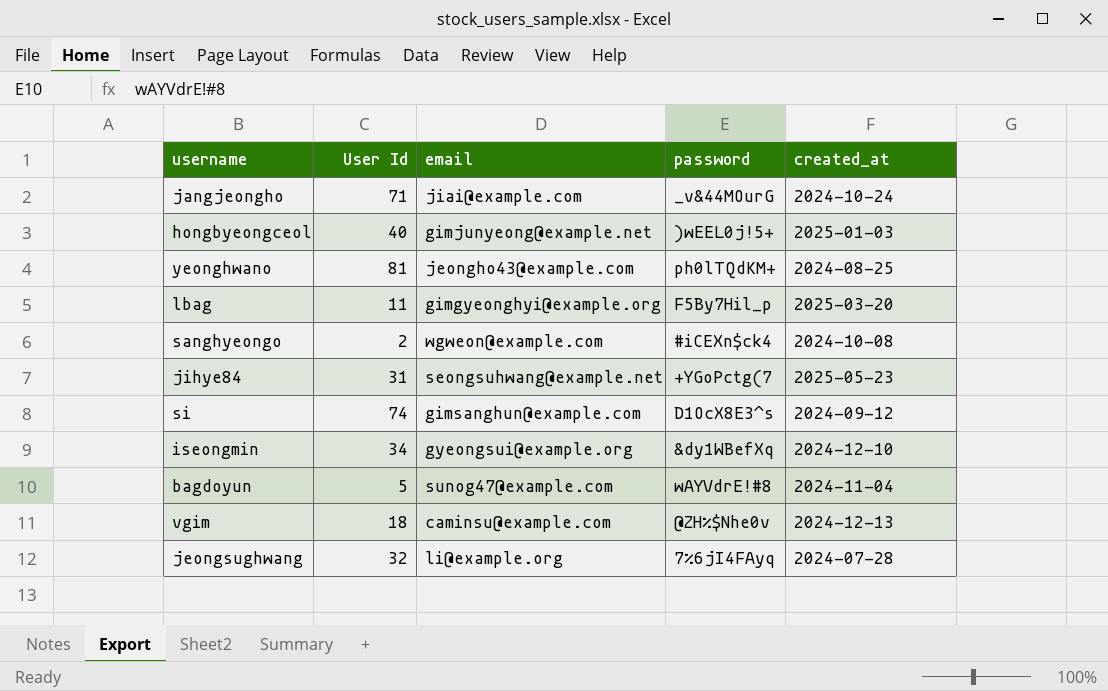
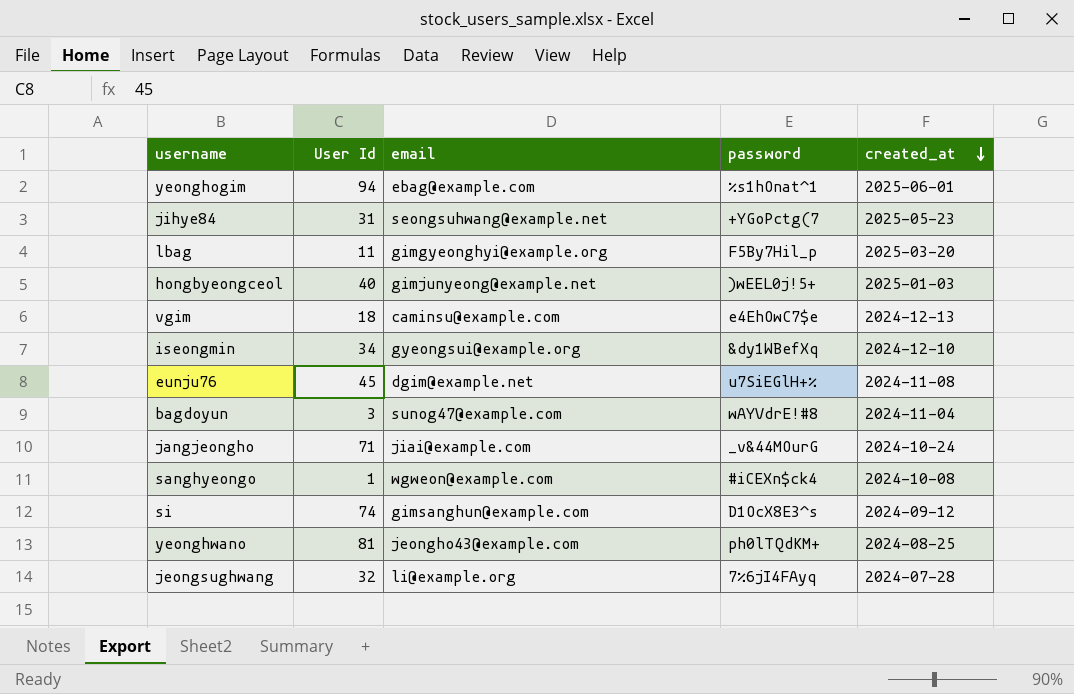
row order: none -> created_at descending
row yeonghogim: none -> 94 | ebag@example.com | %s1hOnat^1 | 2025-06-01
vgim | password: @ZH%$Nhe0v -> e4EhOwC7$e
row eunju76: none -> 45 | dgim@example.net | u7SiEGlH+% | 2024-11-08
bagdoyun | User Id: 5 -> 3
sanghyeongo | User Id: 2 -> 1

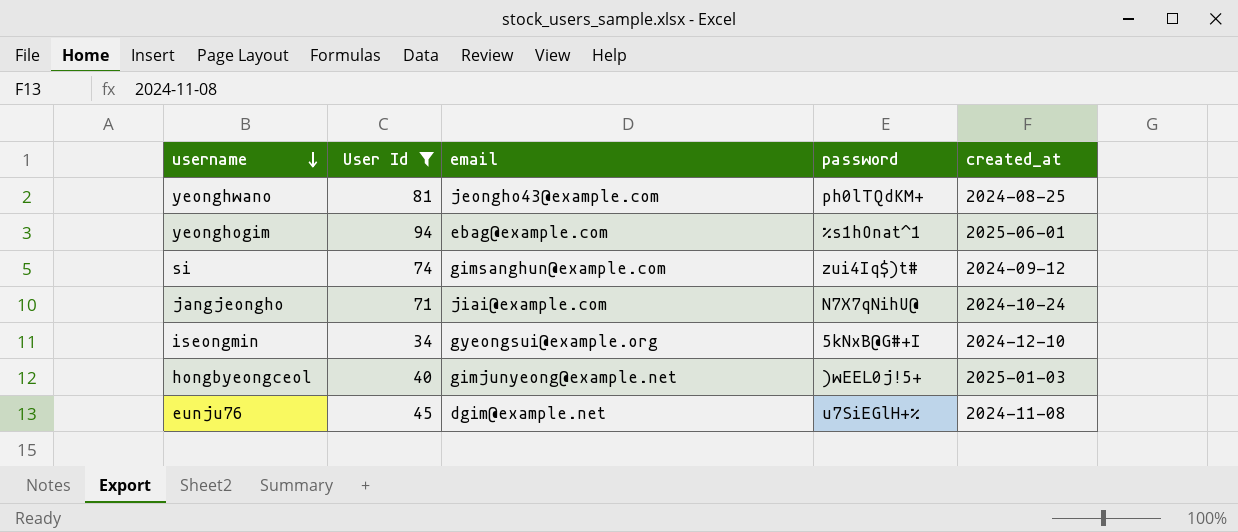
filter: none -> User Id >= 34
row order: created_at descending -> username descending
si | password: D1OcX8E3^s -> zui4Iq$)t#
jangjeongho | password: _v&44MOurG -> N7X7qNihU@
iseongmin | password: &dy1WBefXq -> 5kNxB@G#+I

